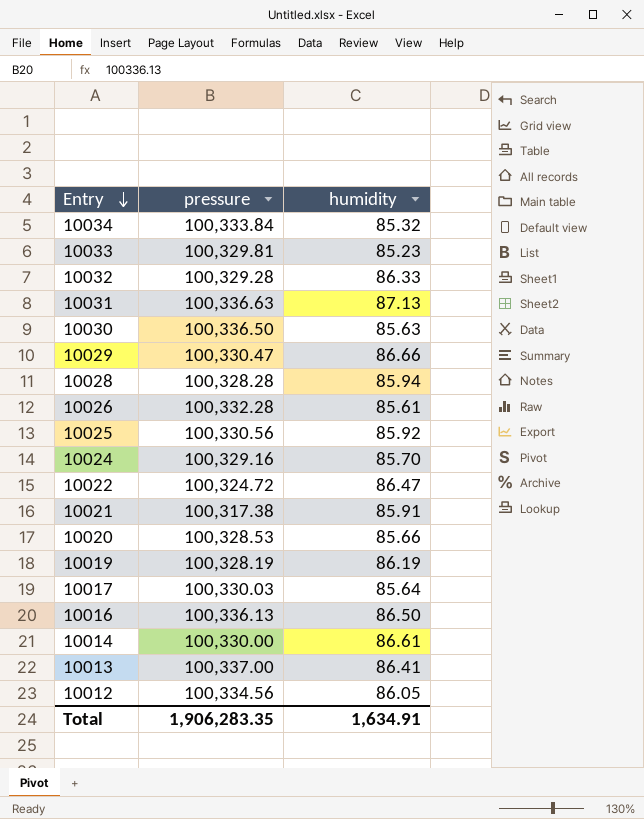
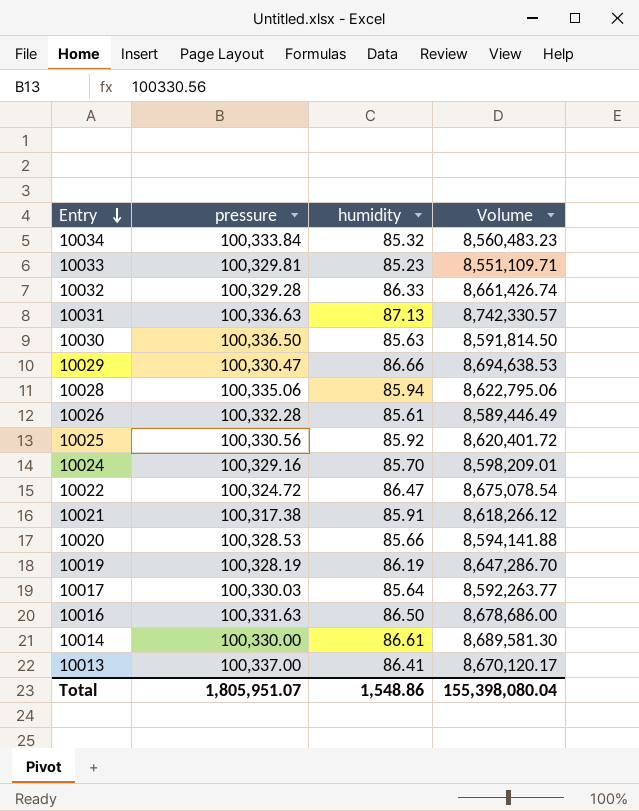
column Volume | formula: none -> [pressure] * [humidity]
row 10012: 100,334.56 | 86.05 -> none
10028 | pressure: 100,328.28 -> 100,335.06
10016 | pressure: 100,336.13 -> 100,331.63
Total | pressure: 1,906,283.35 -> 1,805,951.07
Total | humidity: 1,634.91 -> 1,548.86

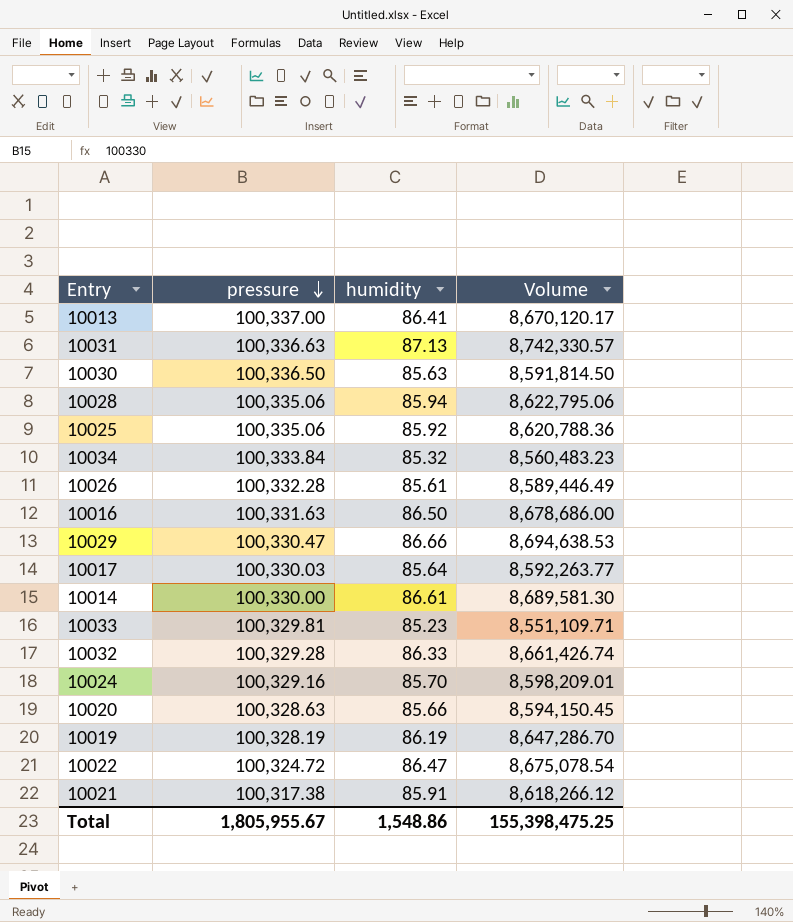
row order: Entry descending -> pressure descending
10025 | pressure: 100,330.56 -> 100,335.06
10025 | Volume: 8,620,401.72 -> 8,620,788.36
10020 | pressure: 100,328.53 -> 100,328.63
10020 | Volume: 8,594,141.88 -> 8,594,150.45
Total | pressure: 1,805,951.07 -> 1,805,955.67
Total | Volume: 155,398,080.04 -> 155,398,475.25

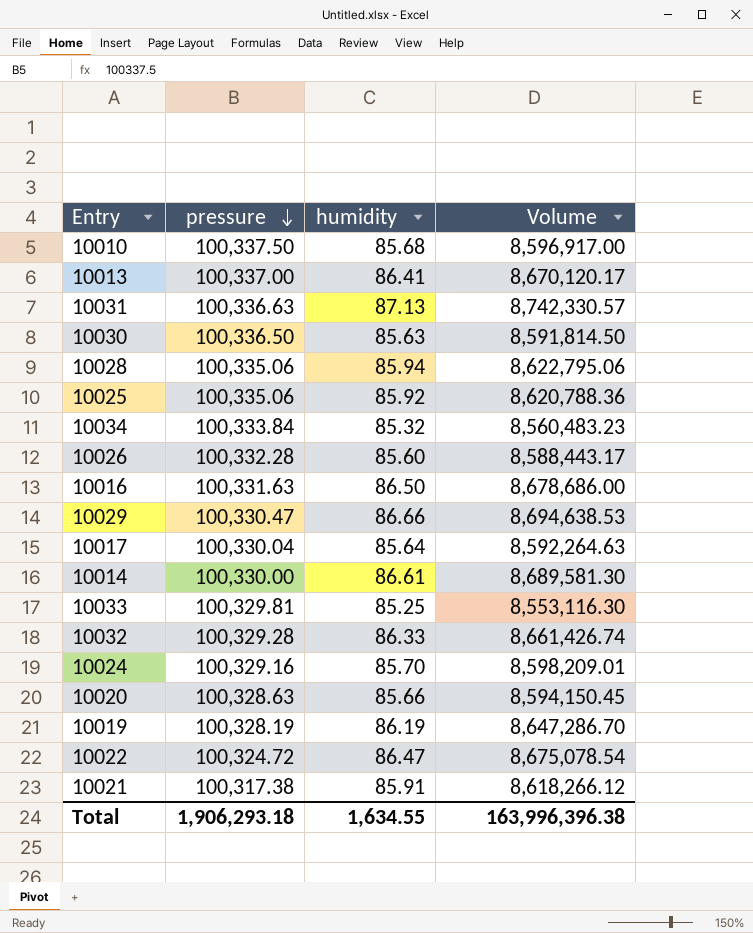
row 10010: none -> 100,337.50 | 85.68 | 8,596,917.00
10026 | humidity: 85.61 -> 85.60
10026 | Volume: 8,589,446.49 -> 8,588,443.17
10017 | pressure: 100,330.03 -> 100,330.04
10017 | Volume: 8,592,263.77 -> 8,592,264.63
10033 | humidity: 85.23 -> 85.25
10033 | Volume: 8,551,109.71 -> 8,553,116.30
Total | pressure: 1,805,955.67 -> 1,906,293.18
Total | humidity: 1,548.86 -> 1,634.55
Total | Volume: 155,398,475.25 -> 163,996,396.38

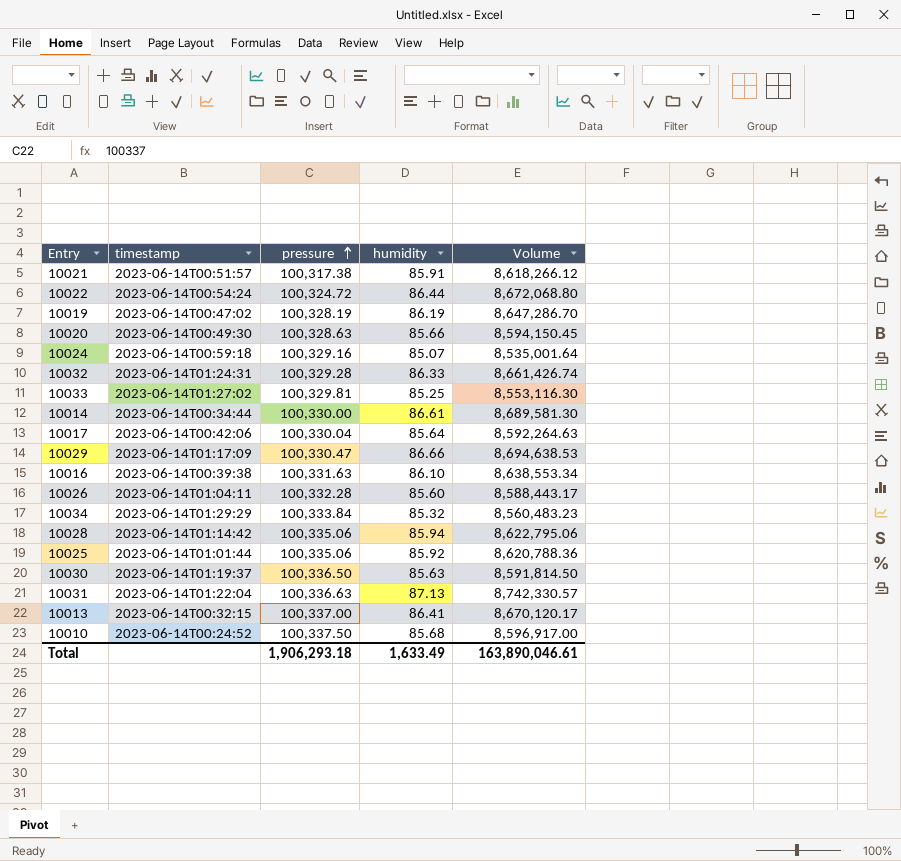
row order: pressure descending -> pressure ascending
column timestamp | position: none -> 2
10022 | humidity: 86.47 -> 86.44
10022 | Volume: 8,675,078.54 -> 8,672,068.80
10024 | humidity: 85.70 -> 85.07
10024 | Volume: 8,598,209.01 -> 8,535,001.64
10016 | humidity: 86.50 -> 86.10
10016 | Volume: 8,678,686.00 -> 8,638,553.34
Total | humidity: 1,634.55 -> 1,633.49
Total | Volume: 163,996,396.38 -> 163,890,046.61

